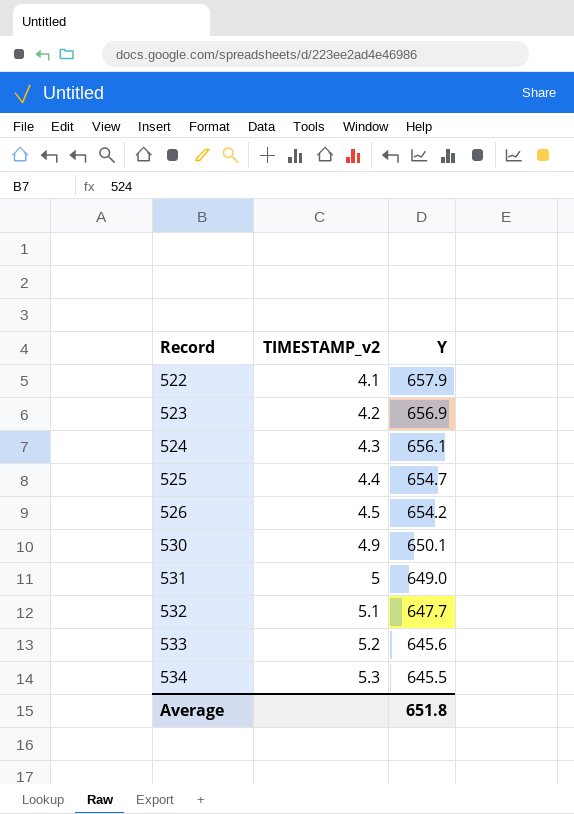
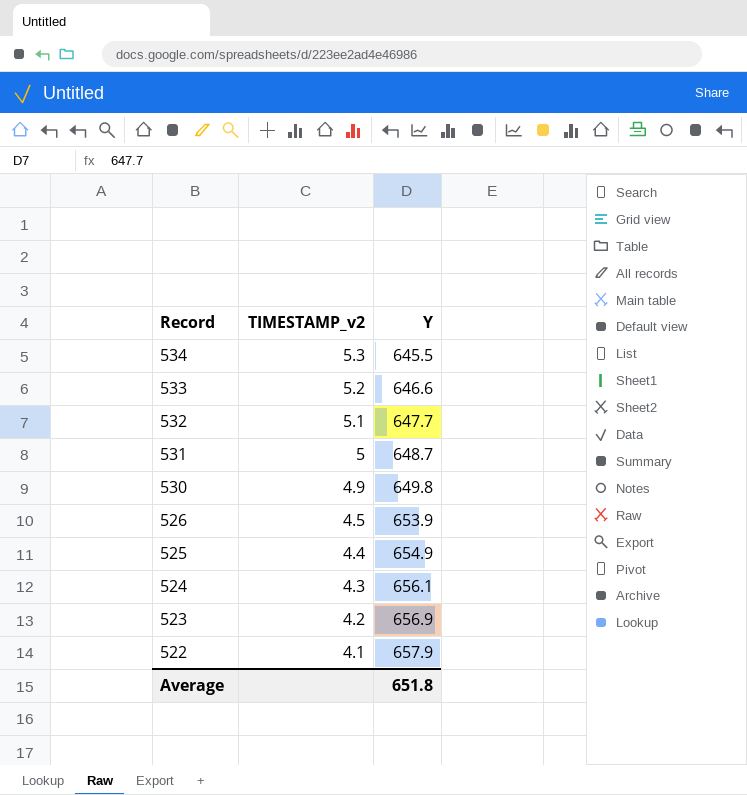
row order: Record ascending -> Record descending
533 | Y: 645.6 -> 646.6
531 | Y: 649.0 -> 648.7
530 | Y: 650.1 -> 649.8
526 | Y: 654.2 -> 653.9
525 | Y: 654.7 -> 654.9

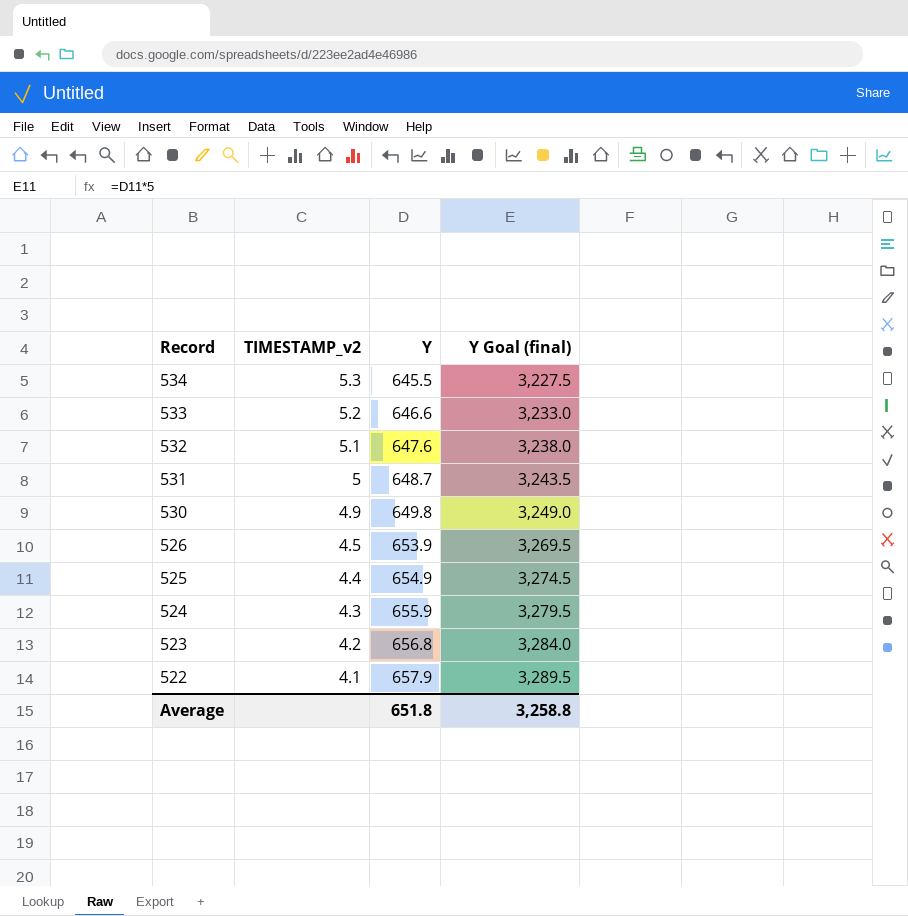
column Y Goal (final) | formula: none -> [Y] * 5
532 | Y: 647.7 -> 647.6
524 | Y: 656.1 -> 655.9
523 | Y: 656.9 -> 656.8

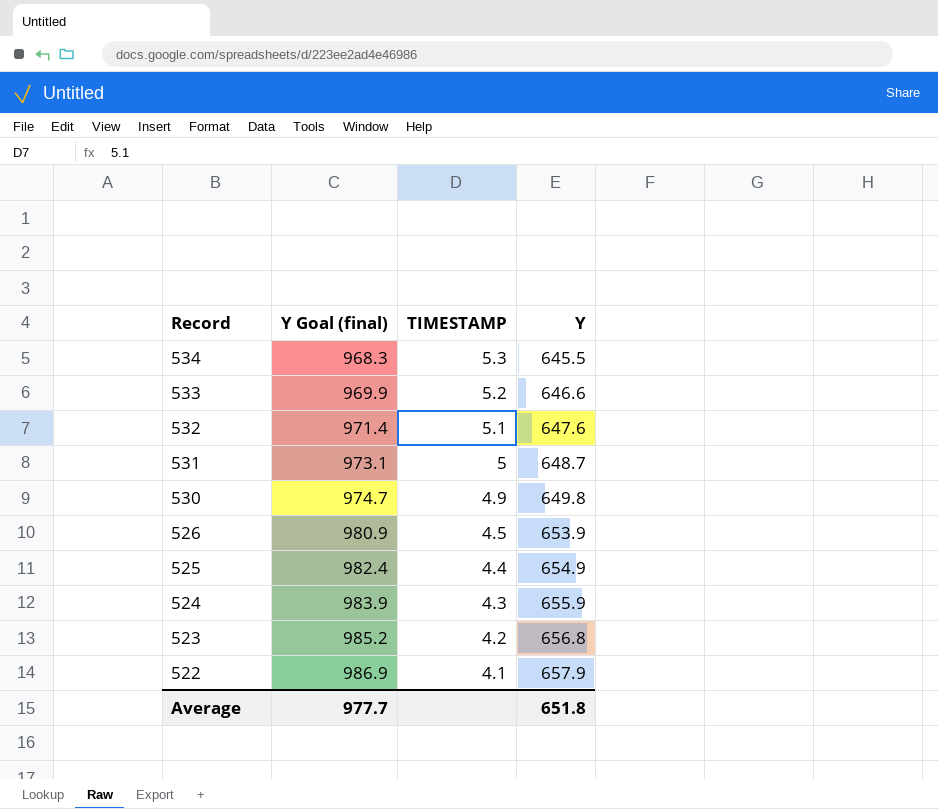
column Y Goal (final) | formula: [Y] * 5 -> [Y] * 1.5
column Y Goal (final) | position: 4 -> 2
column name: TIMESTAMP_v2 -> TIMESTAMP
Average | Y Goal (final): 3,258.8 -> 977.7

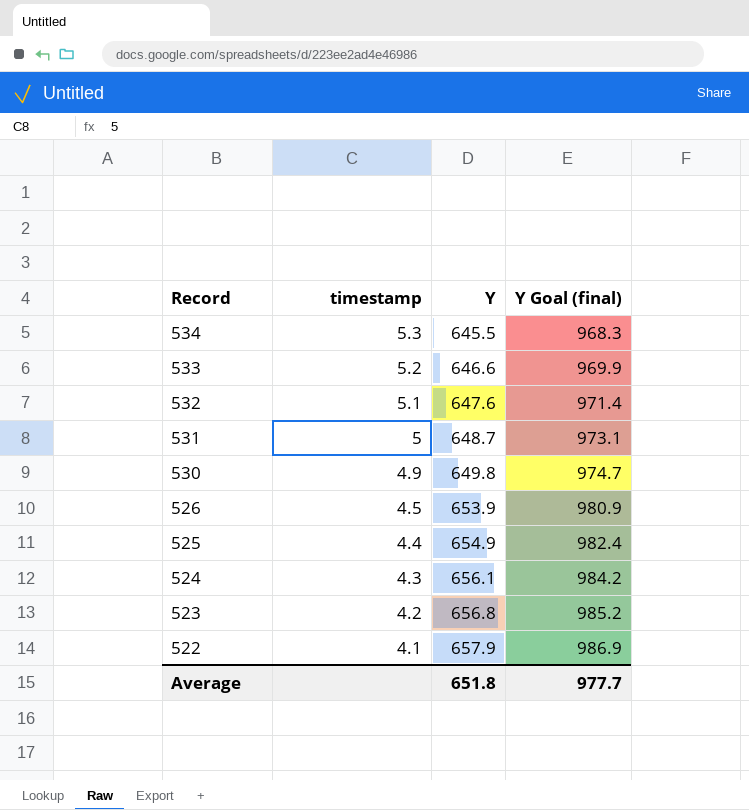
column name: TIMESTAMP -> timestamp
column Y Goal (final) | position: 2 -> 4
524 | Y: 655.9 -> 656.1
524 | Y Goal (final): 983.9 -> 984.2

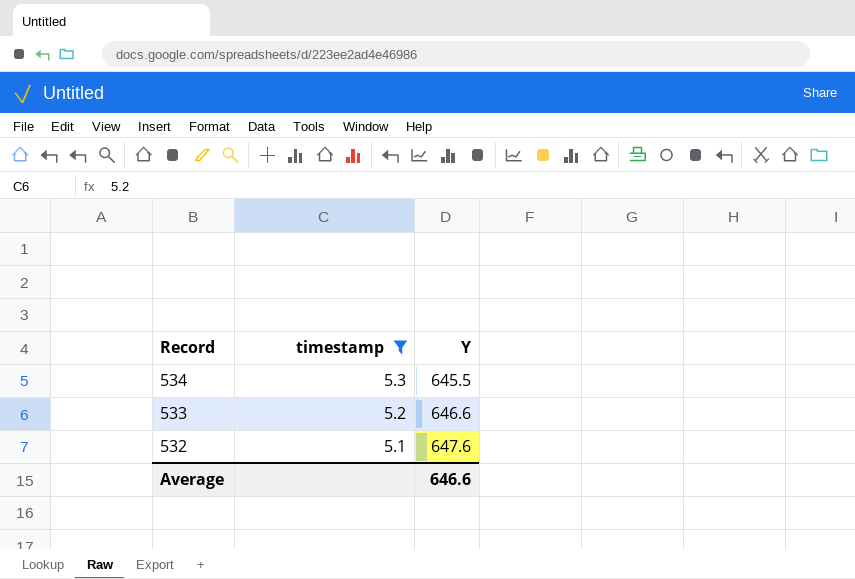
filter: none -> timestamp >= 5.1
column Y Goal (final) | formula: [Y] * 1.5 -> none
Average | Y: 651.8 -> 646.6

